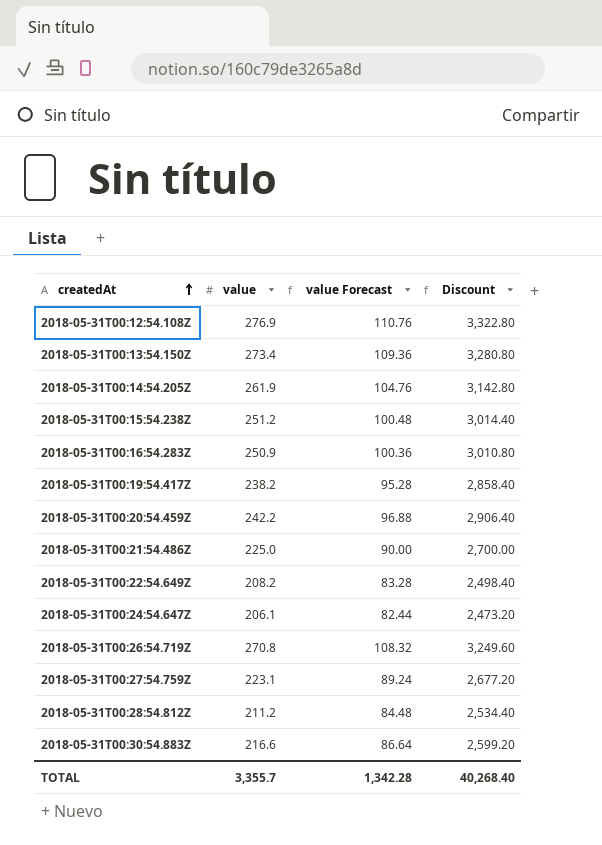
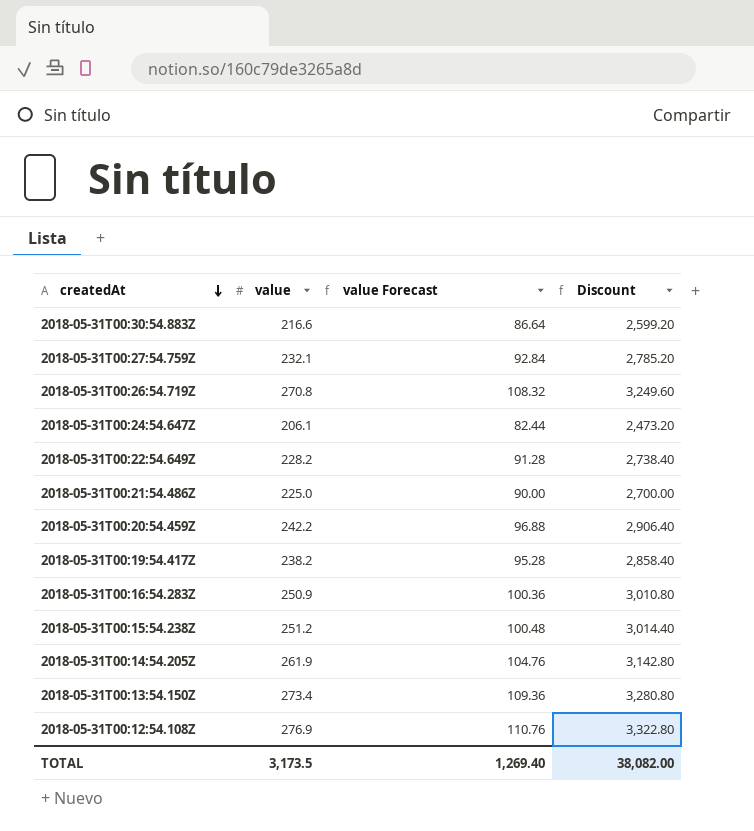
row order: createdAt ascending -> createdAt descending
row 2018-05-31T00:28:54.812Z: 211.2 | 84.48 | 2,534.40 -> none
2018-05-31T00:27:54.759Z | value: 223.1 -> 232.1
2018-05-31T00:27:54.759Z | value Forecast: 89.24 -> 92.84
2018-05-31T00:27:54.759Z | Discount: 2,677.20 -> 2,785.20
2018-05-31T00:22:54.649Z | value: 208.2 -> 228.2
2018-05-31T00:22:54.649Z | value Forecast: 83.28 -> 91.28
2018-05-31T00:22:54.649Z | Discount: 2,498.40 -> 2,738.40
TOTAL | value: 3,355.7 -> 3,173.5
TOTAL | value Forecast: 1,342.28 -> 1,269.40
TOTAL | Discount: 40,268.40 -> 38,082.00

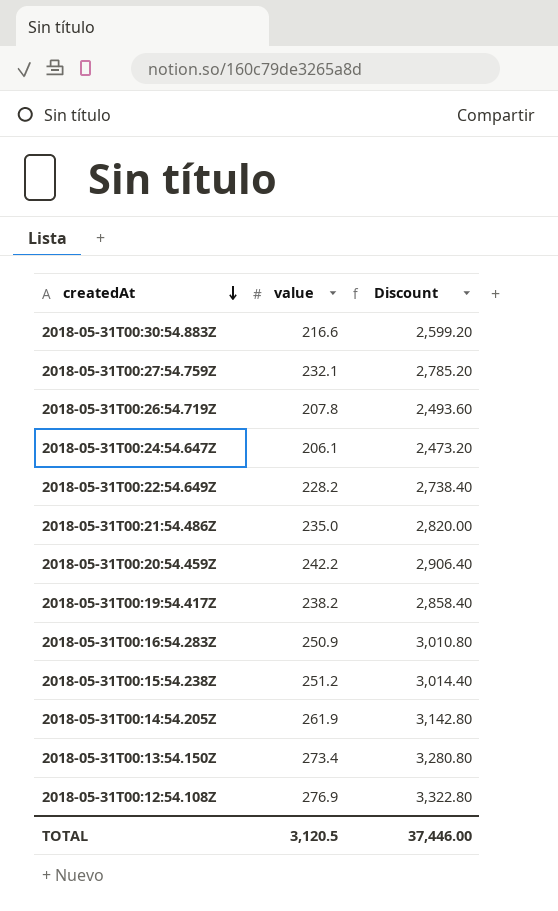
column value Forecast | formula: [value] * 0.4 -> none
2018-05-31T00:26:54.719Z | value: 270.8 -> 207.8
2018-05-31T00:26:54.719Z | Discount: 3,249.60 -> 2,493.60
2018-05-31T00:21:54.486Z | value: 225.0 -> 235.0
2018-05-31T00:21:54.486Z | Discount: 2,700.00 -> 2,820.00
TOTAL | value: 3,173.5 -> 3,120.5
TOTAL | Discount: 38,082.00 -> 37,446.00

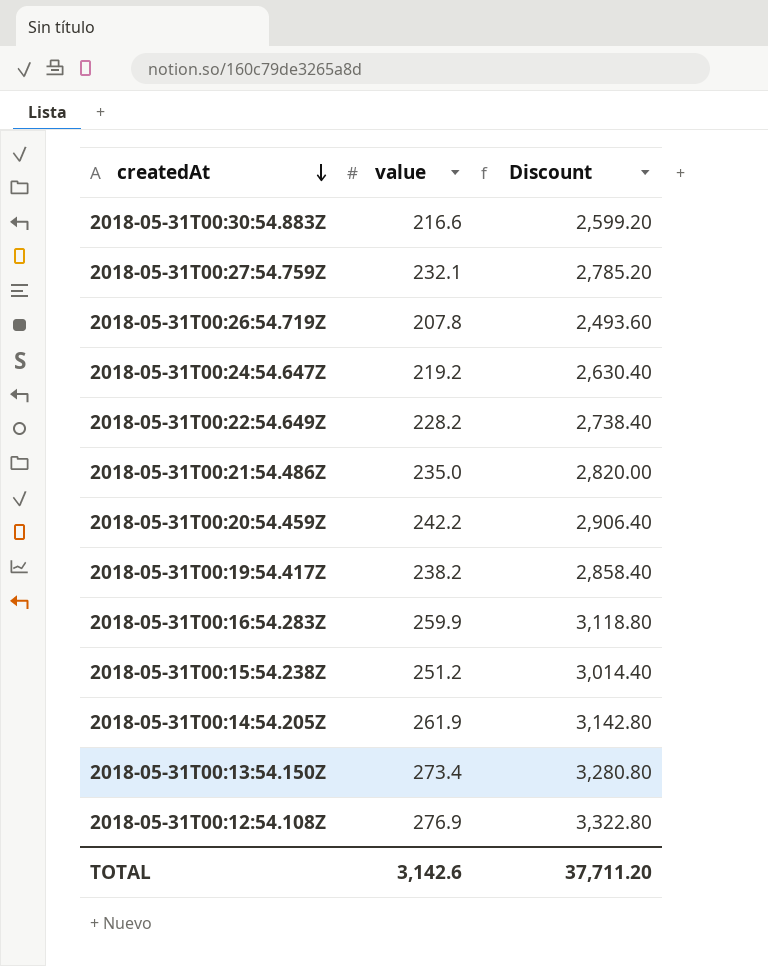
2018-05-31T00:24:54.647Z | value: 206.1 -> 219.2
2018-05-31T00:24:54.647Z | Discount: 2,473.20 -> 2,630.40
2018-05-31T00:16:54.283Z | value: 250.9 -> 259.9
2018-05-31T00:16:54.283Z | Discount: 3,010.80 -> 3,118.80
TOTAL | value: 3,120.5 -> 3,142.6
TOTAL | Discount: 37,446.00 -> 37,711.20

